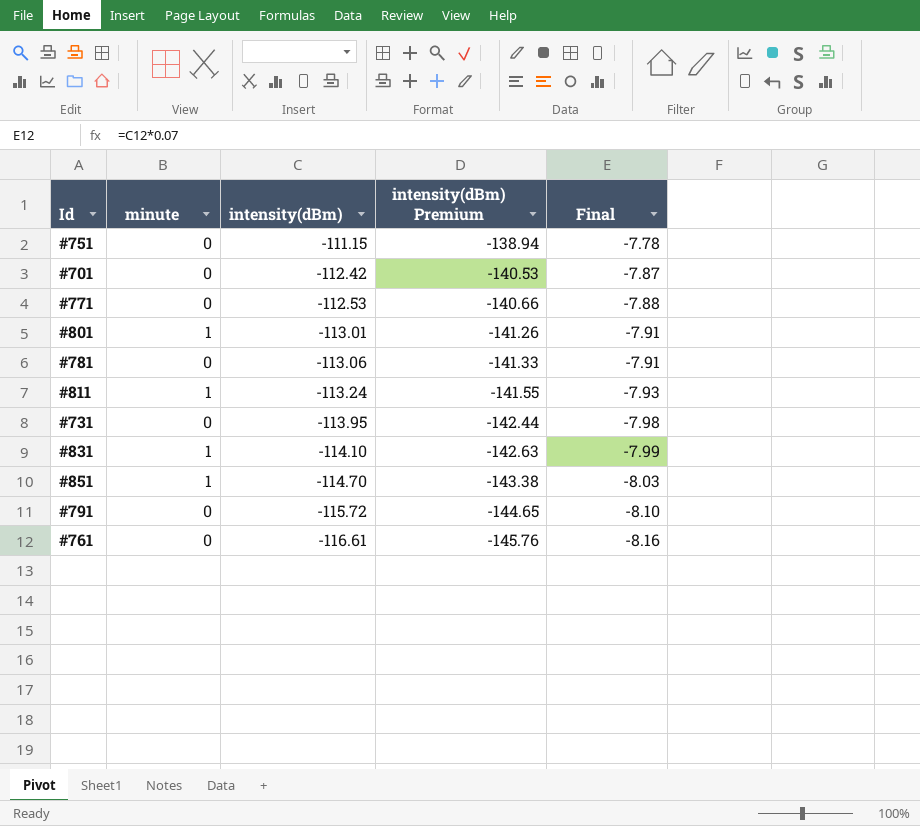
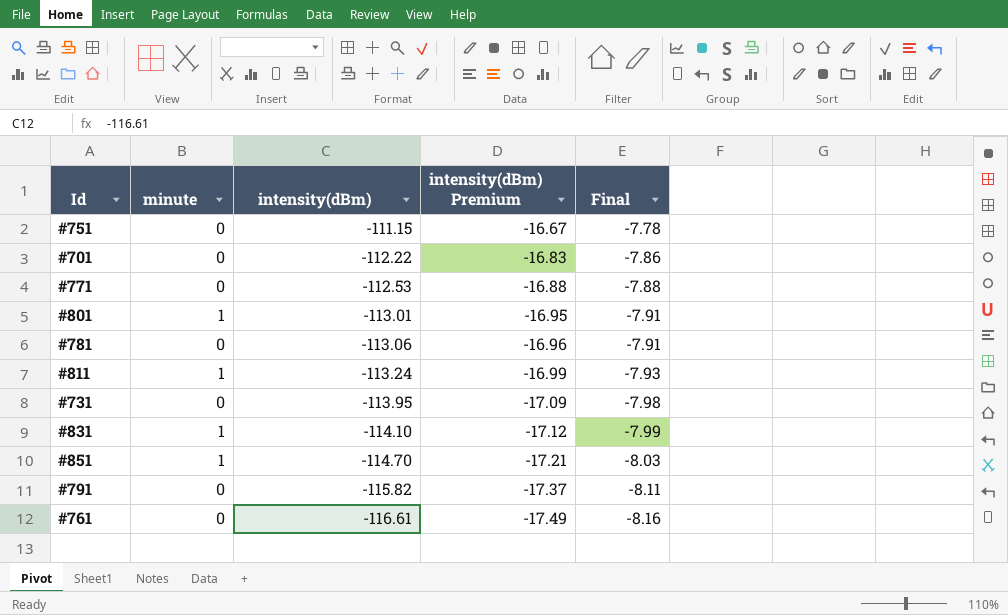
column intensity(dBm) Premium | formula: [intensity(dBm)] * 1.25 -> [intensity(dBm)] * 0.15
#701 | intensity(dBm): -112.42 -> -112.22
#701 | Final: -7.87 -> -7.86
#791 | intensity(dBm): -115.72 -> -115.82
#791 | Final: -8.10 -> -8.11

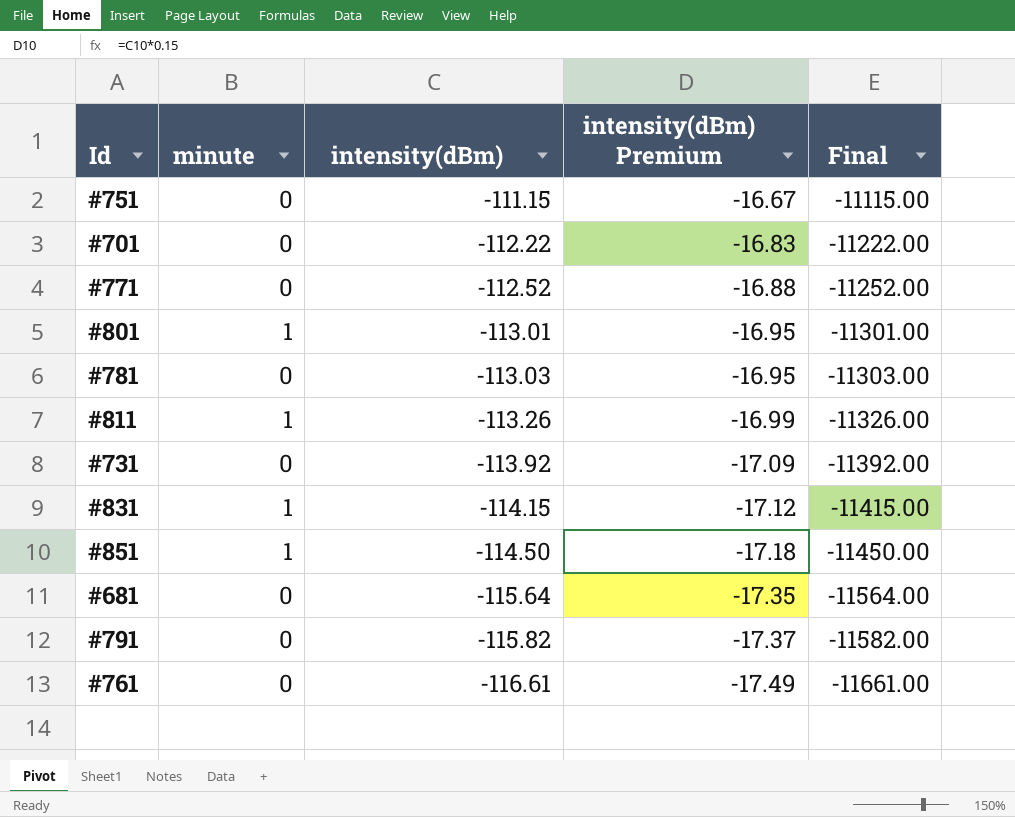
column Final | formula: [intensity(dBm)] * 0.07 -> [intensity(dBm)] * 100
#771 | intensity(dBm): -112.53 -> -112.52
#781 | intensity(dBm): -113.06 -> -113.03
#781 | intensity(dBm) Premium: -16.96 -> -16.95
#811 | intensity(dBm): -113.24 -> -113.26
#731 | intensity(dBm): -113.95 -> -113.92
#831 | intensity(dBm): -114.10 -> -114.15
#851 | intensity(dBm): -114.70 -> -114.50
#851 | intensity(dBm) Premium: -17.21 -> -17.18
row #681: none -> 0 | -115.64 | -17.35 | -11564.00

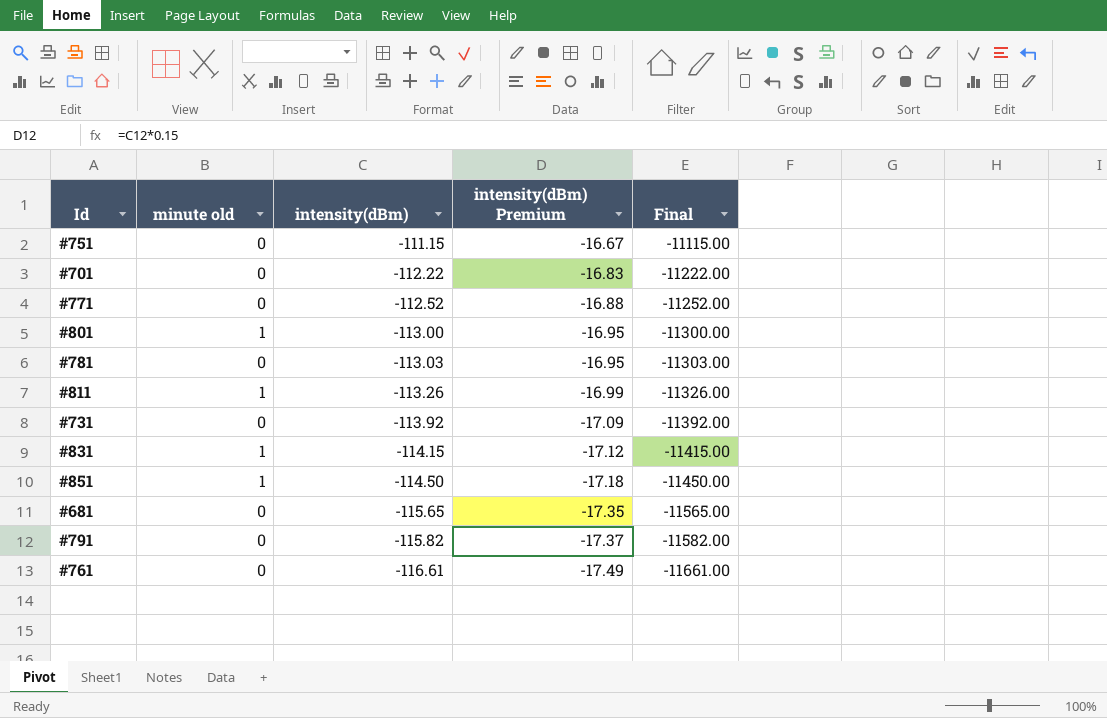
column name: minute -> minute old
#801 | intensity(dBm): -113.01 -> -113.00
#801 | Final: -11301.00 -> -11300.00
#681 | intensity(dBm): -115.64 -> -115.65
#681 | Final: -11564.00 -> -11565.00

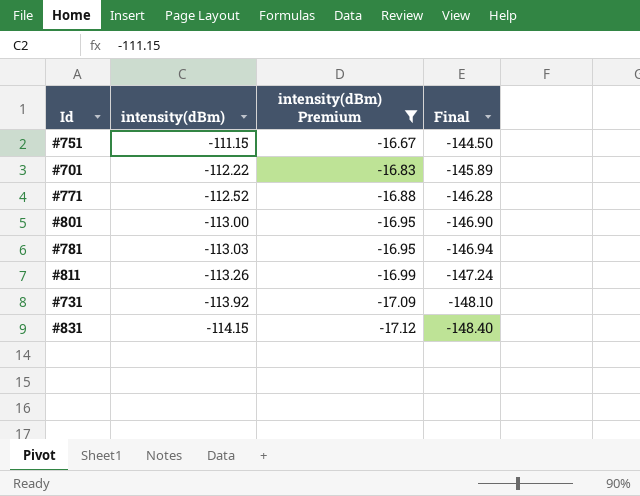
filter: none -> intensity(dBm) Premium >= -17.12
column minute old | position: 2 -> none
column Final | formula: [intensity(dBm)] * 100 -> [intensity(dBm)] * 1.3

